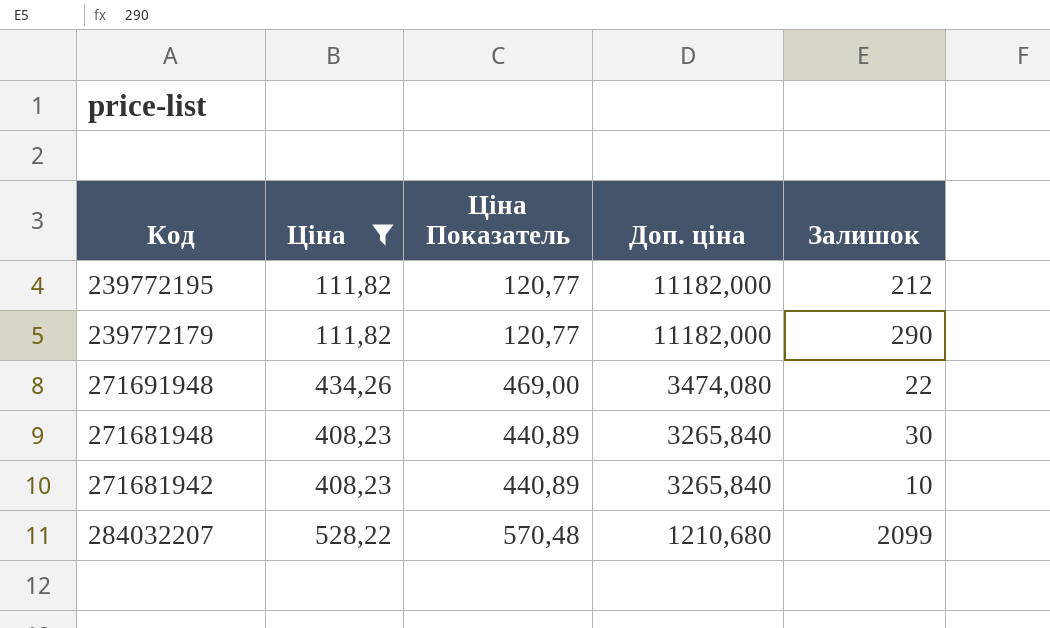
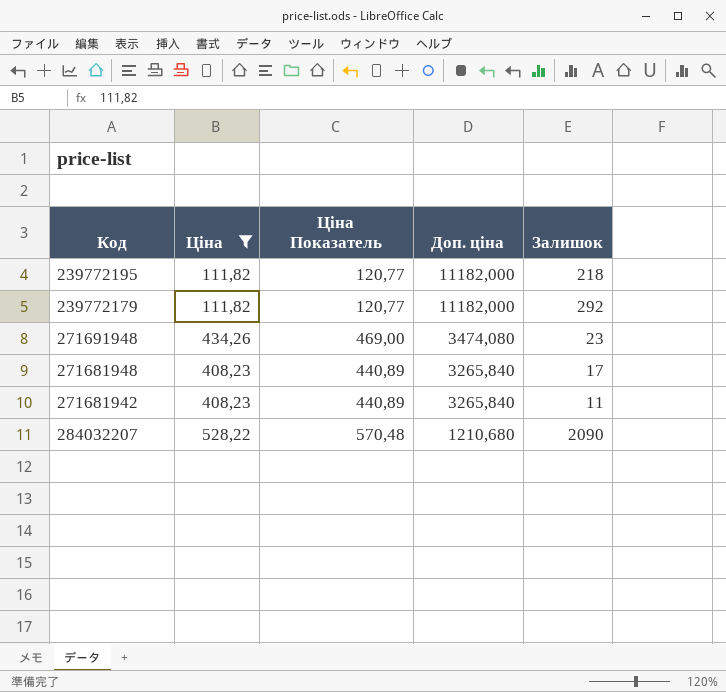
239772195 | Залишок: 212 -> 218
239772179 | Залишок: 290 -> 292
271691948 | Залишок: 22 -> 23
271681948 | Залишок: 30 -> 17
271681942 | Залишок: 10 -> 11
284032207 | Залишок: 2099 -> 2090

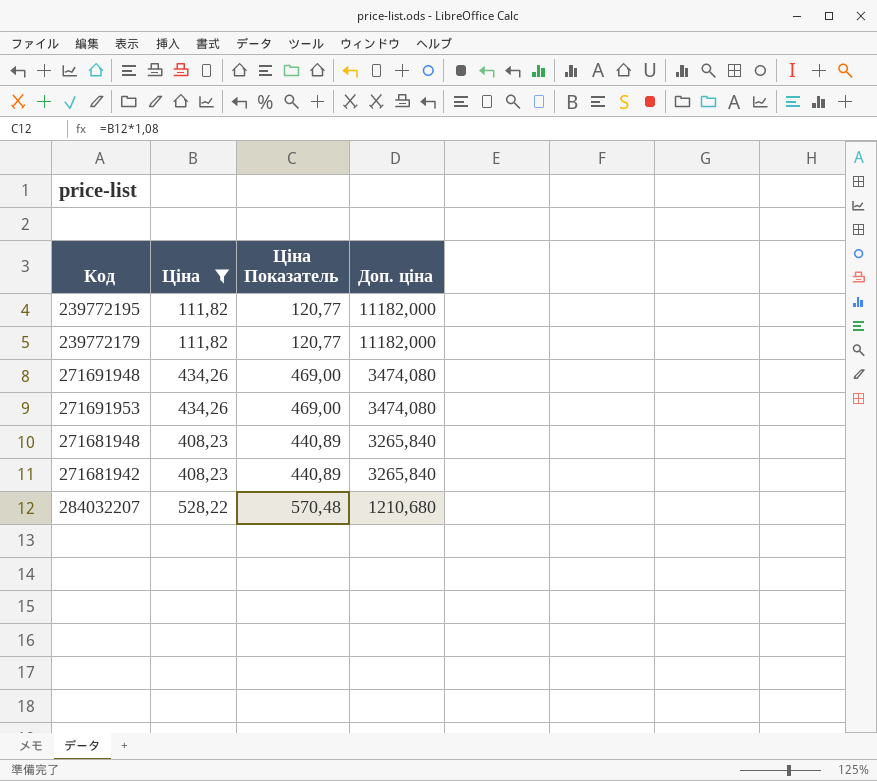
column Залишок | position: 5 -> none
row 271691953: none -> 434,26 | 469,00 | 3474,080

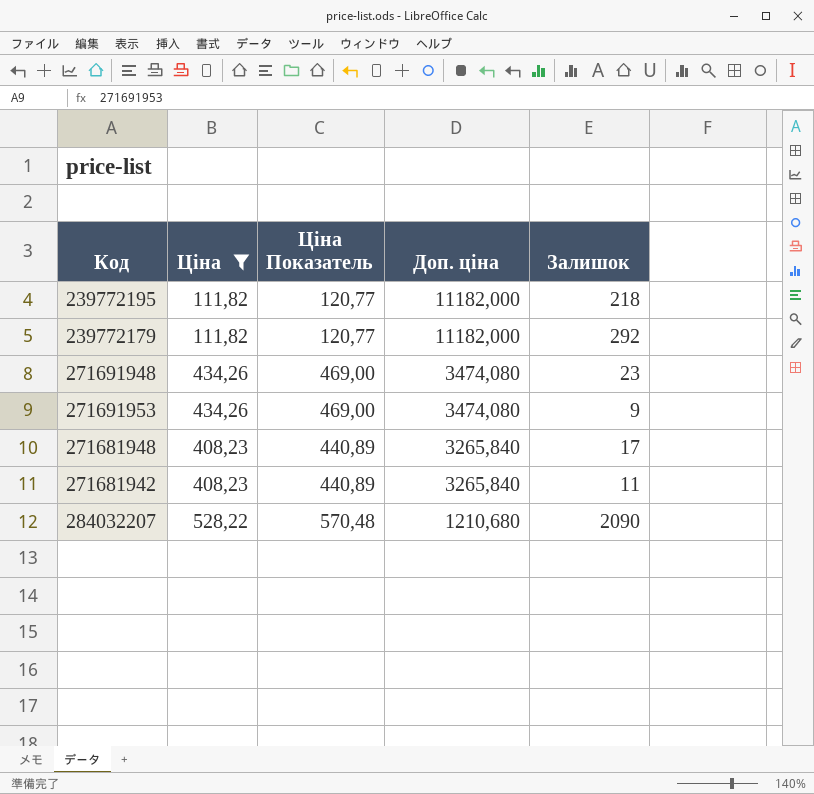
column Залишок | position: none -> 5

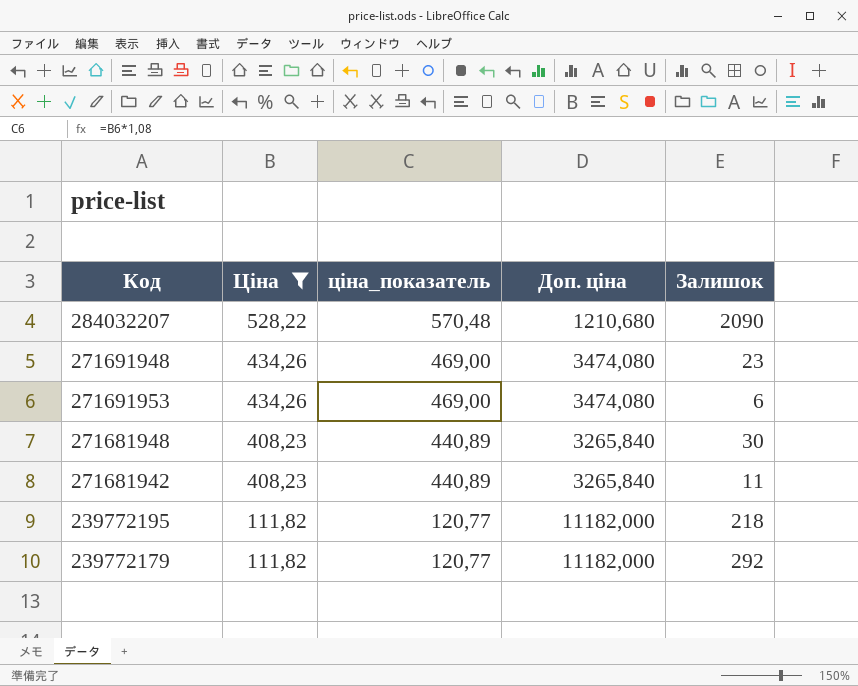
row order: Доп. ціна descending -> Ціна descending
column name: Ціна Показатель -> ціна_показатель
271691953 | Залишок: 9 -> 6
271681948 | Залишок: 17 -> 30

